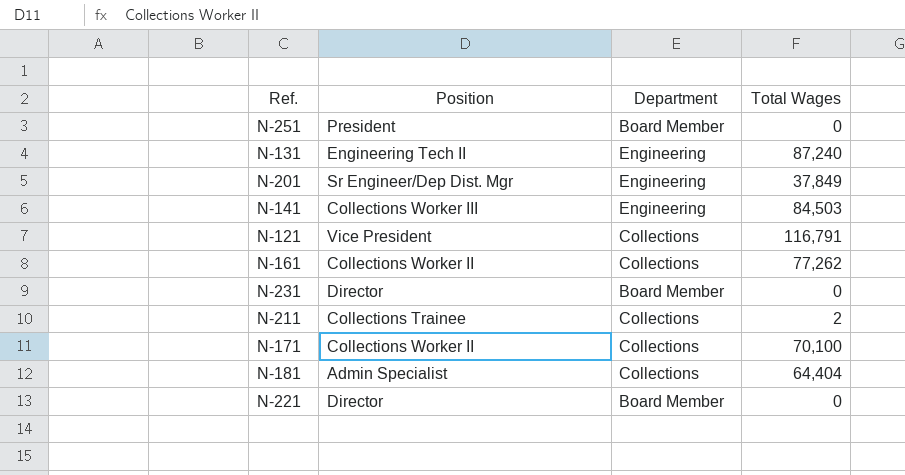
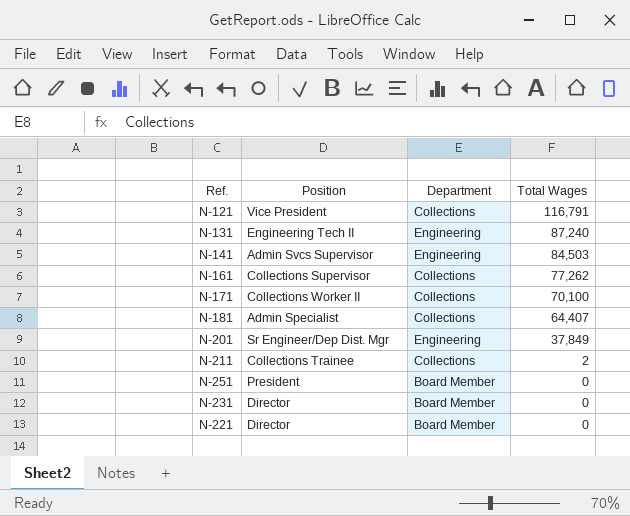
row order: none -> Total Wages descending
N-141 | Position: Collections Worker III -> Admin Svcs Supervisor
N-161 | Position: Collections Worker II -> Collections Supervisor
N-181 | Total Wages: 64,404 -> 64,407

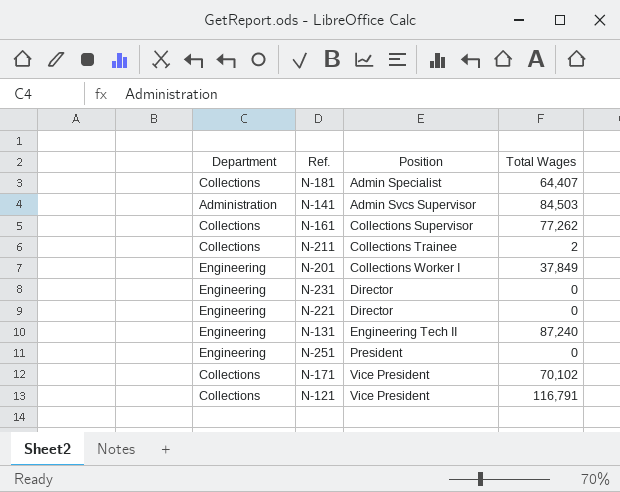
row order: Total Wages descending -> Position ascending
column Department | position: 3 -> 1
N-141 | Department: Engineering -> Administration
N-201 | Position: Sr Engineer/Dep Dist. Mgr -> Collections Worker I
N-231 | Department: Board Member -> Engineering
N-221 | Department: Board Member -> Engineering
N-251 | Department: Board Member -> Engineering
N-171 | Position: Collections Worker II -> Vice President
N-171 | Total Wages: 70,100 -> 70,102

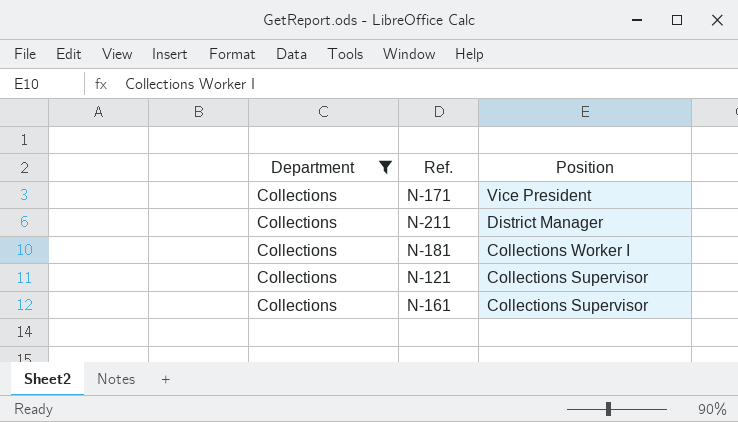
filter: none -> Department = Collections
row order: Position ascending -> Position descending
column Total Wages | position: 4 -> none
N-211 | Position: Collections Trainee -> District Manager
N-181 | Position: Admin Specialist -> Collections Worker I
N-121 | Position: Vice President -> Collections Supervisor

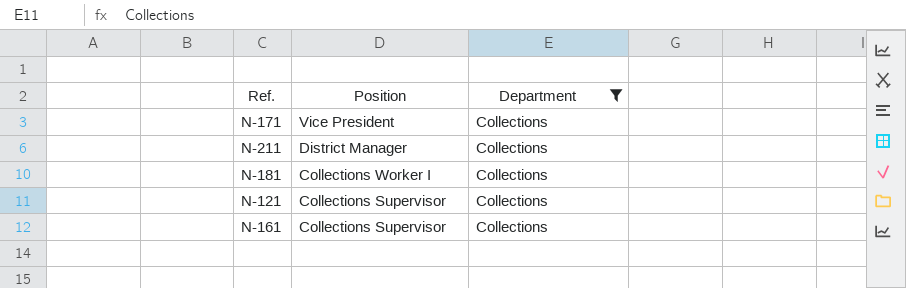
column Department | position: 1 -> 3

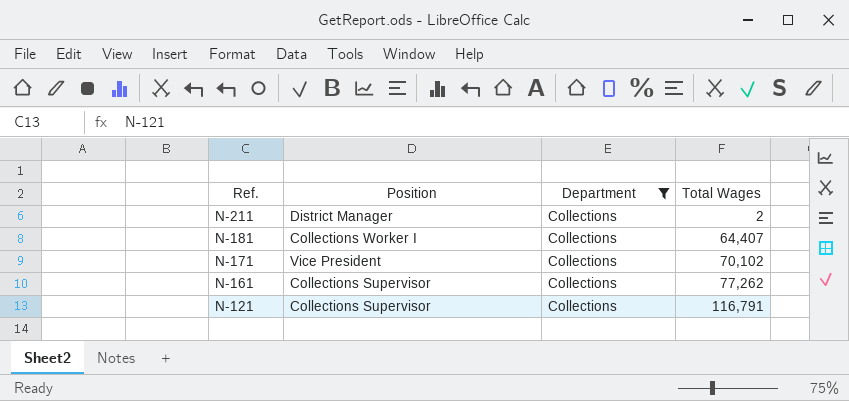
row order: Position descending -> Ref. descending
column Total Wages | position: none -> 4

